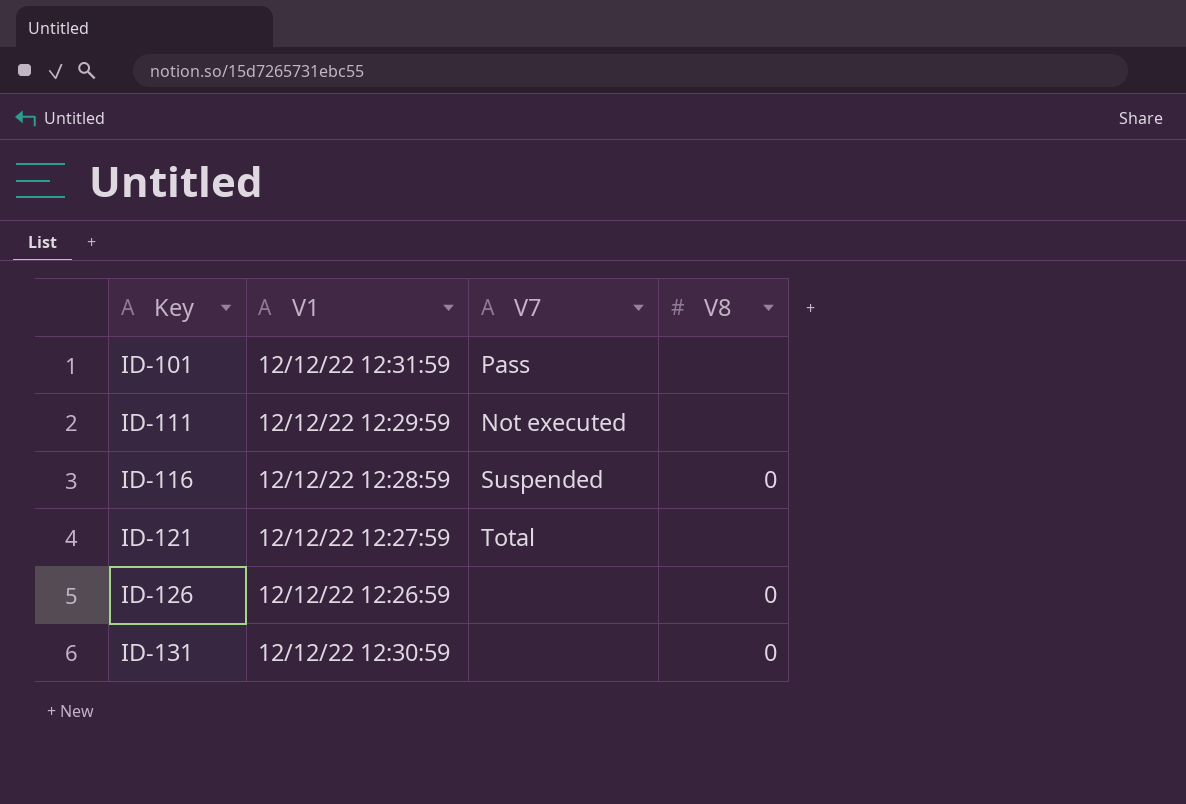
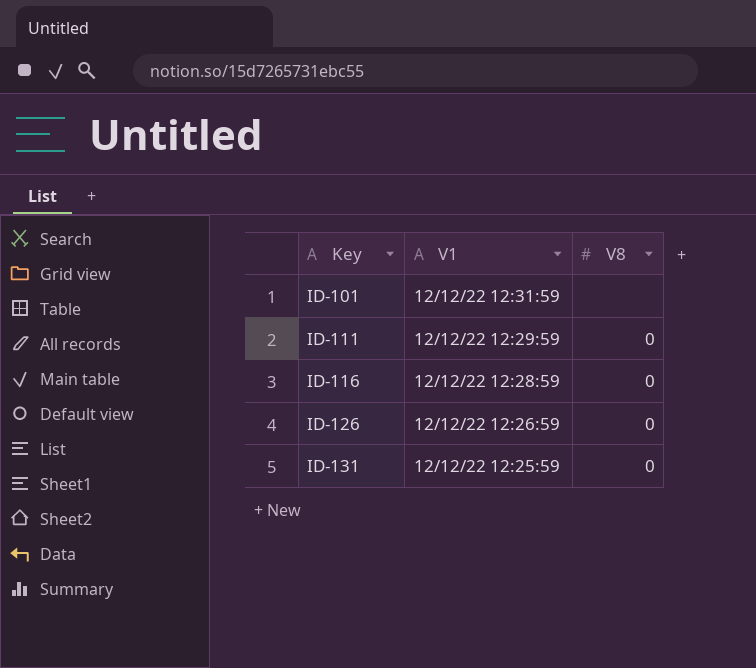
column V7 | position: 3 -> none
row ID-121: 12/12/22 12:27:59 | Total | none -> none
ID-111 | V8: none -> 0
ID-131 | V1: 12/12/22 12:30:59 -> 12/12/22 12:25:59

